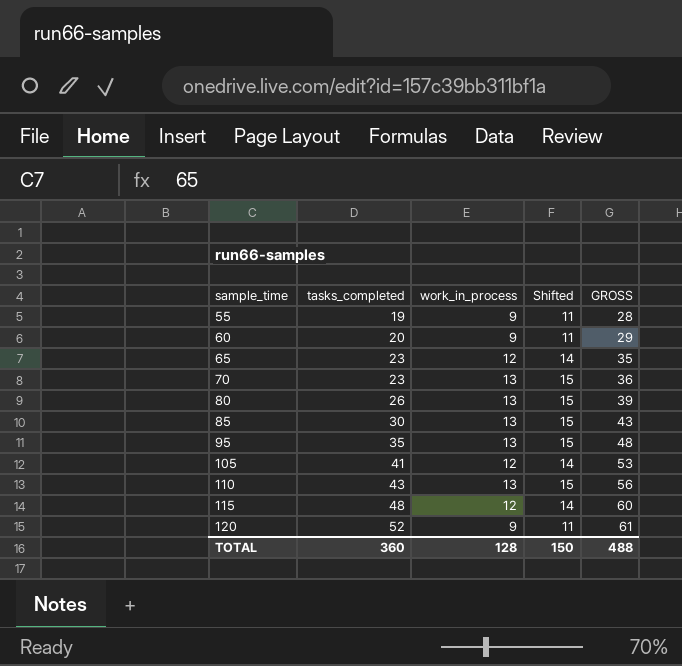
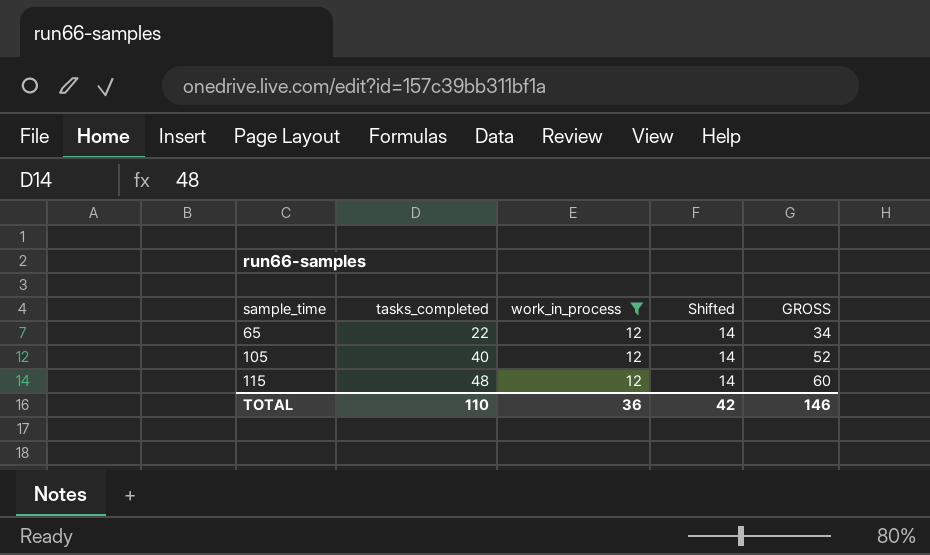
filter: none -> work_in_process = 12
65 | tasks_completed: 23 -> 22
65 | GROSS: 35 -> 34
105 | tasks_completed: 41 -> 40
105 | GROSS: 53 -> 52
TOTAL | tasks_completed: 360 -> 110
TOTAL | work_in_process: 128 -> 36
TOTAL | Shifted: 150 -> 42
TOTAL | GROSS: 488 -> 146

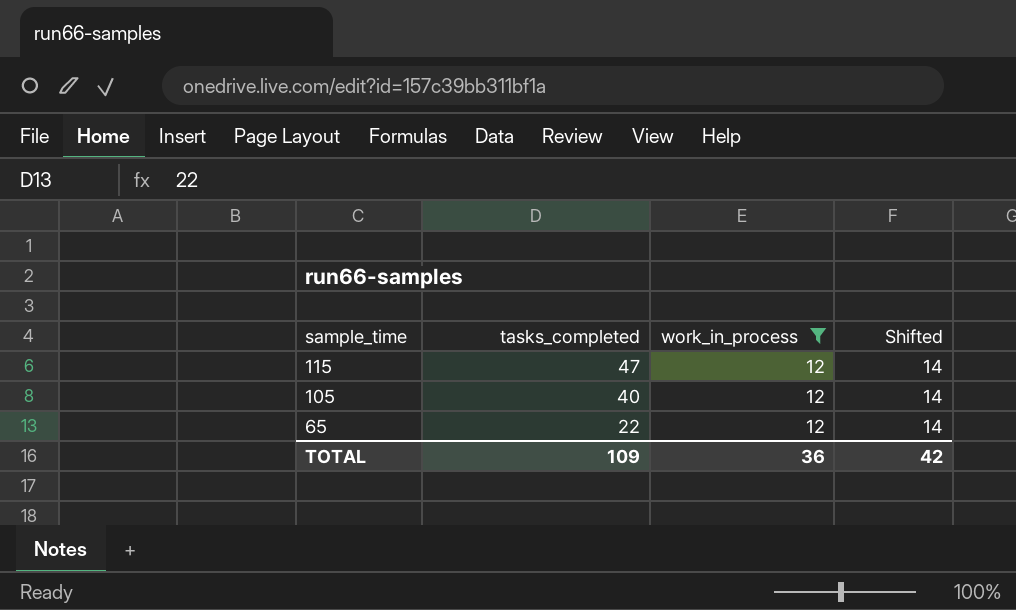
row order: sample_time ascending -> sample_time descending
column GROSS | formula: [tasks_completed] + [work_in_process] -> none
115 | tasks_completed: 48 -> 47
TOTAL | tasks_completed: 110 -> 109

